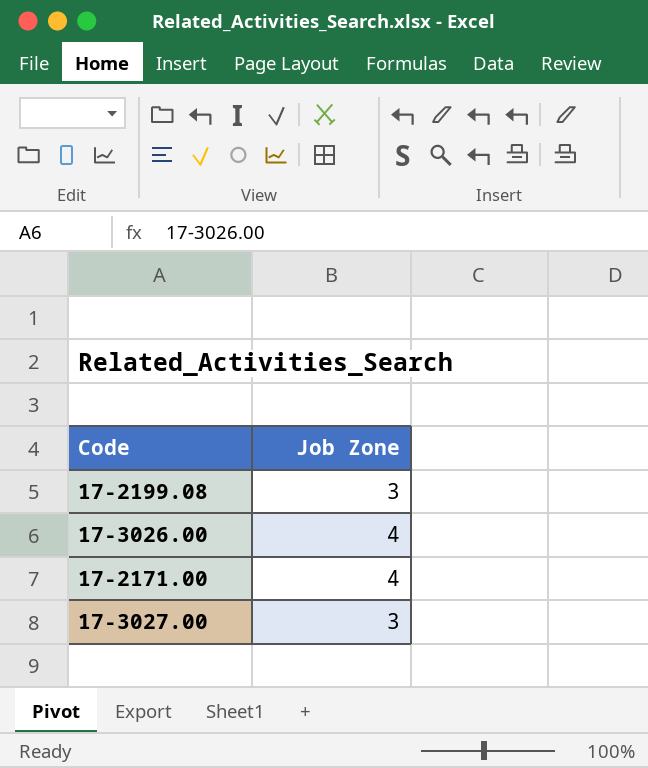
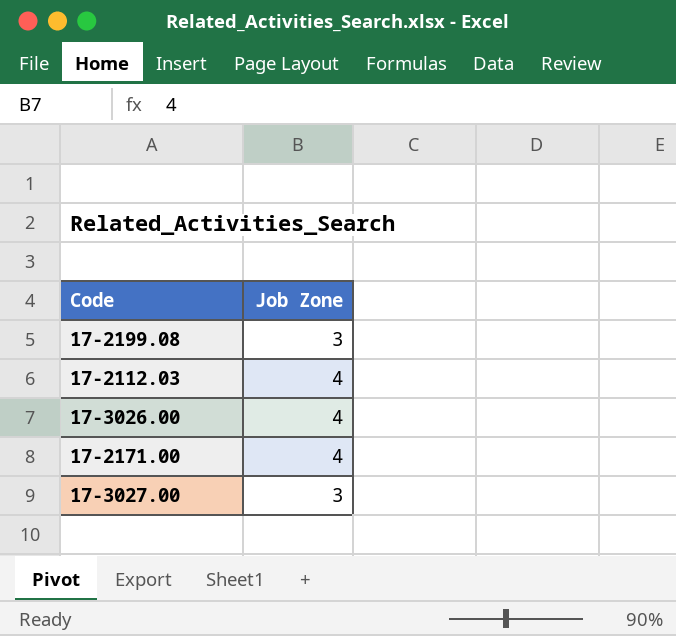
row 17-2112.03: none -> 4

